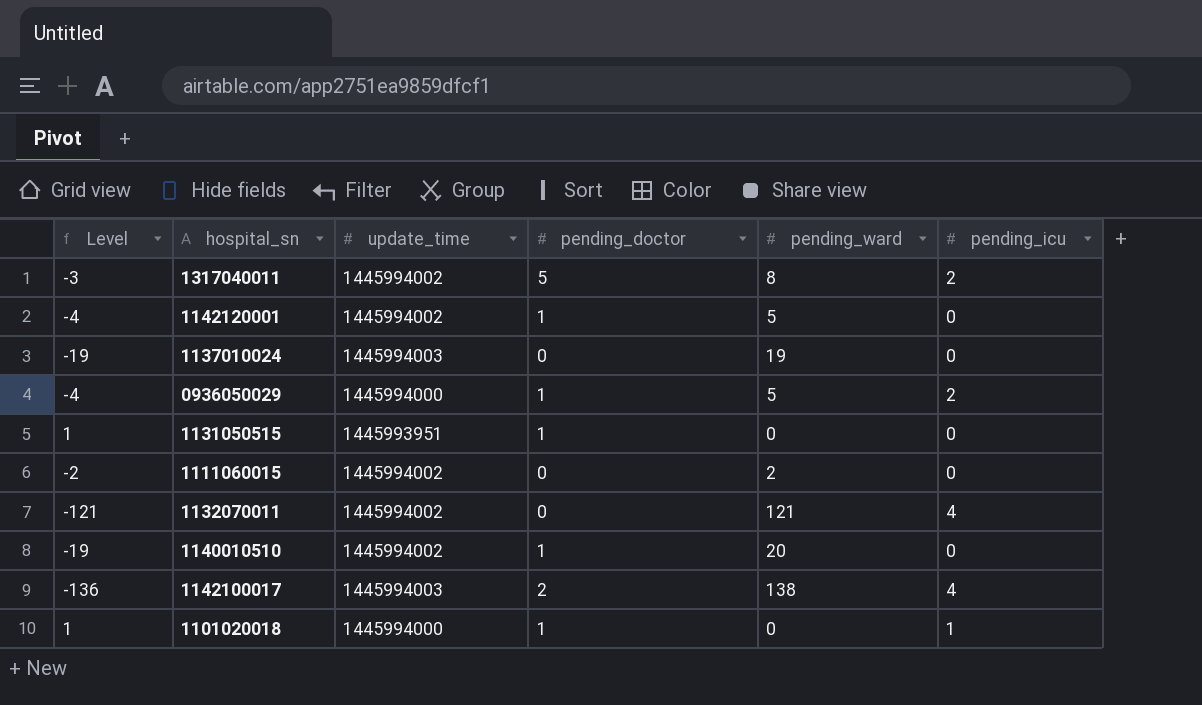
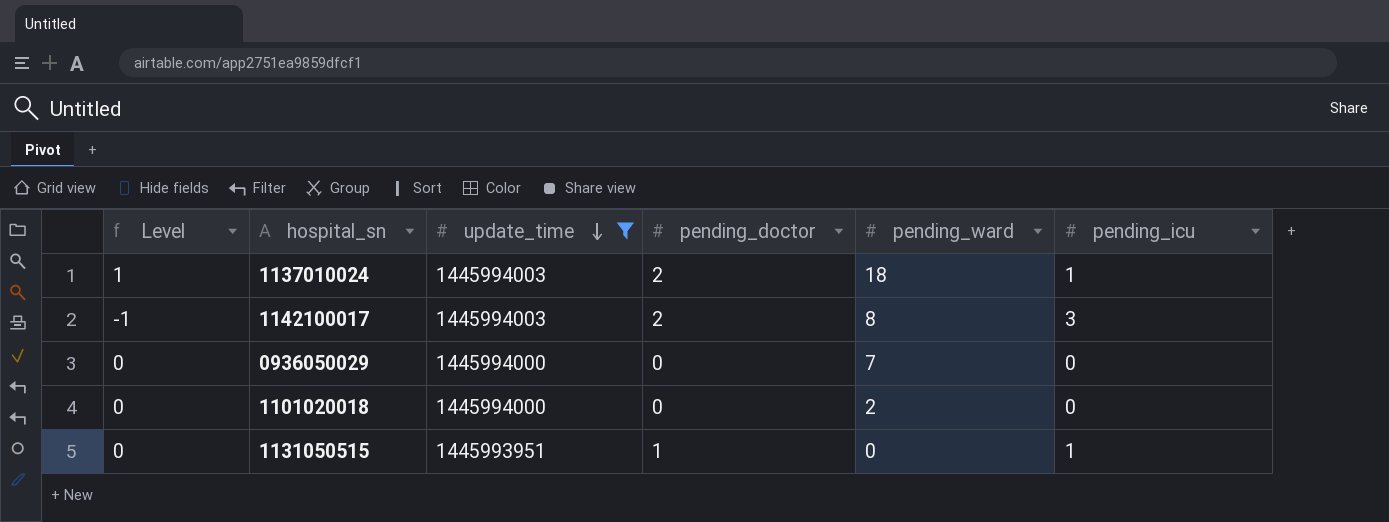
filter: none -> update_time != 1445994002
row order: none -> update_time descending
column Level | formula: [pending_doctor] - [pending_ward] -> [pending_doctor] - [pending_icu]
1137010024 | pending_doctor: 0 -> 2
1137010024 | pending_ward: 19 -> 18
1137010024 | pending_icu: 0 -> 1
1142100017 | pending_ward: 138 -> 8
1142100017 | pending_icu: 4 -> 3
0936050029 | pending_doctor: 1 -> 0
0936050029 | pending_ward: 5 -> 7
0936050029 | pending_icu: 2 -> 0
1101020018 | pending_doctor: 1 -> 0
1101020018 | pending_ward: 0 -> 2
1101020018 | pending_icu: 1 -> 0
1131050515 | pending_icu: 0 -> 1

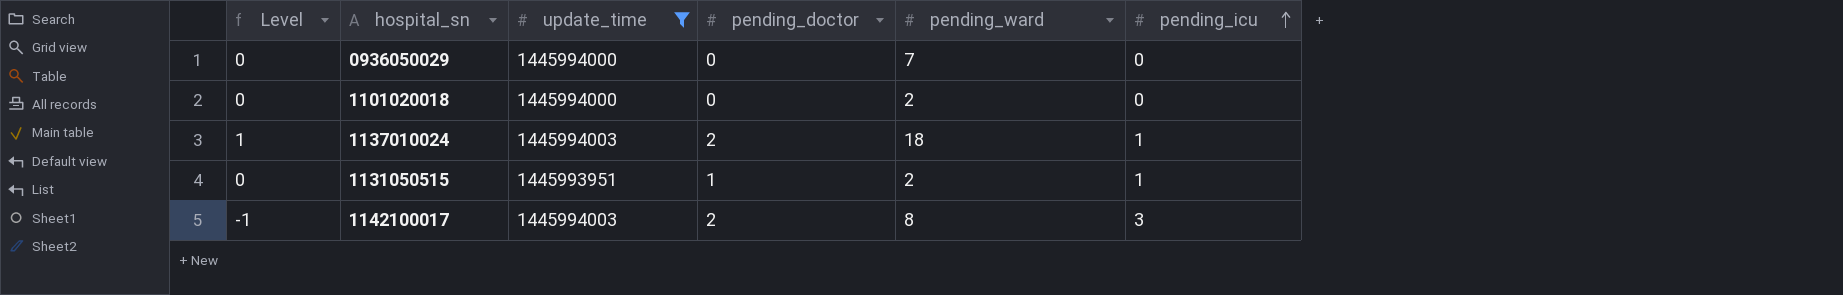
row order: update_time descending -> pending_icu ascending
1131050515 | pending_ward: 0 -> 2

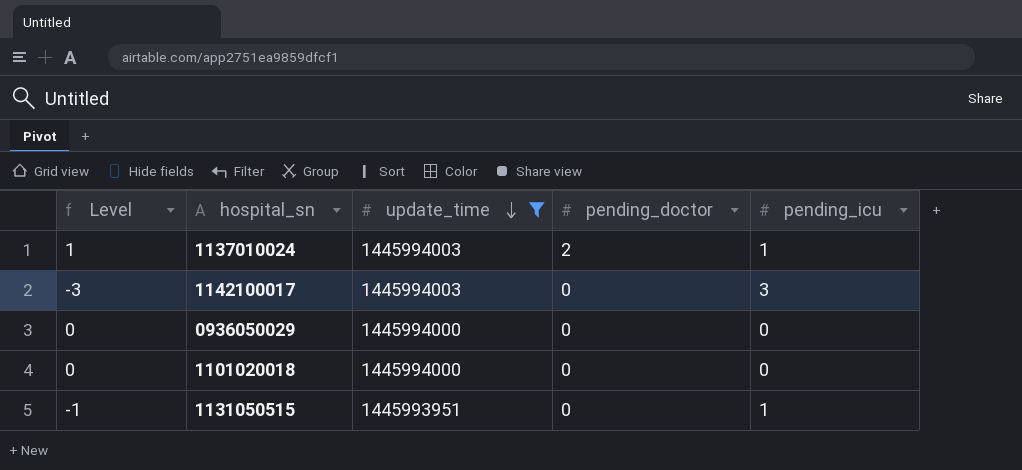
row order: pending_icu ascending -> update_time descending
column pending_ward | position: 5 -> none
1142100017 | Level: -1 -> -3
1142100017 | pending_doctor: 2 -> 0
1131050515 | Level: 0 -> -1
1131050515 | pending_doctor: 1 -> 0

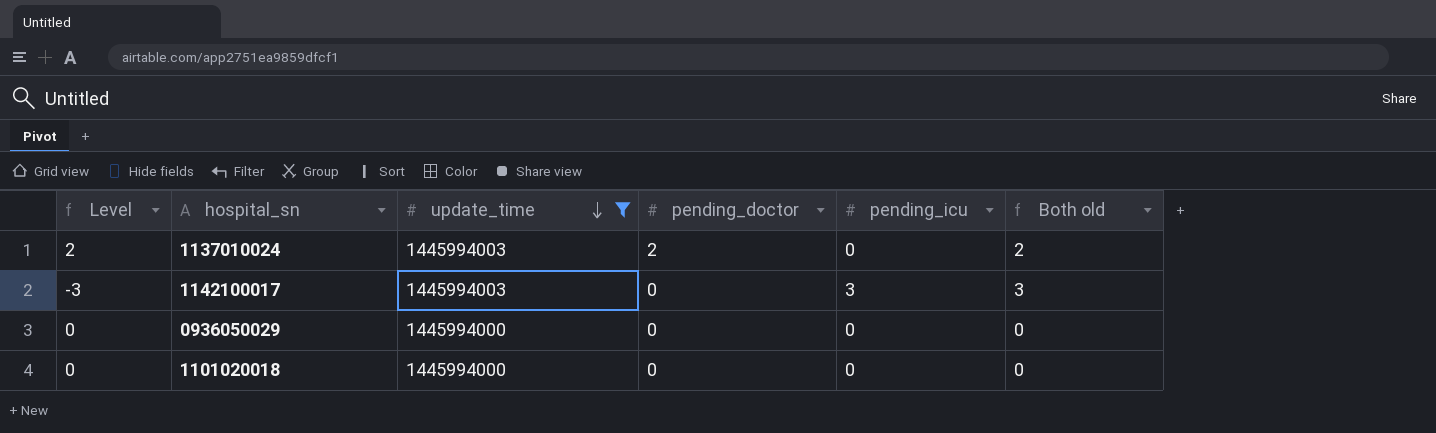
column Both old | formula: none -> [pending_doctor] + [pending_icu]
row 1131050515: -1 | 1445993951 | 0 | 1 -> none
1137010024 | Level: 1 -> 2
1137010024 | pending_icu: 1 -> 0

